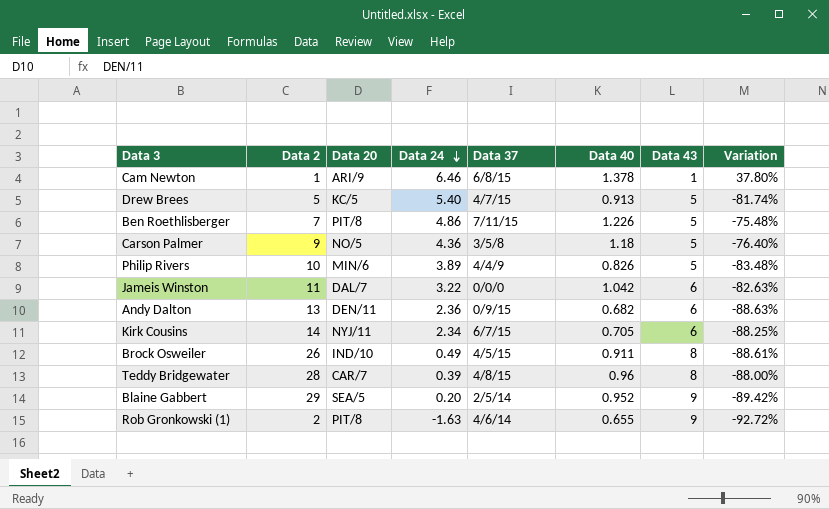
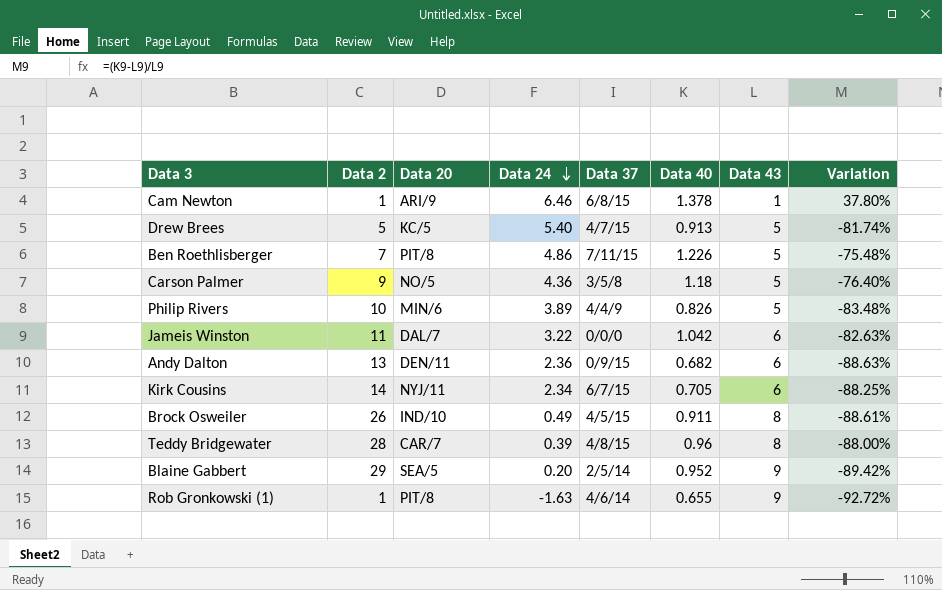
Rob Gronkowski (1) | Data 2: 2 -> 1

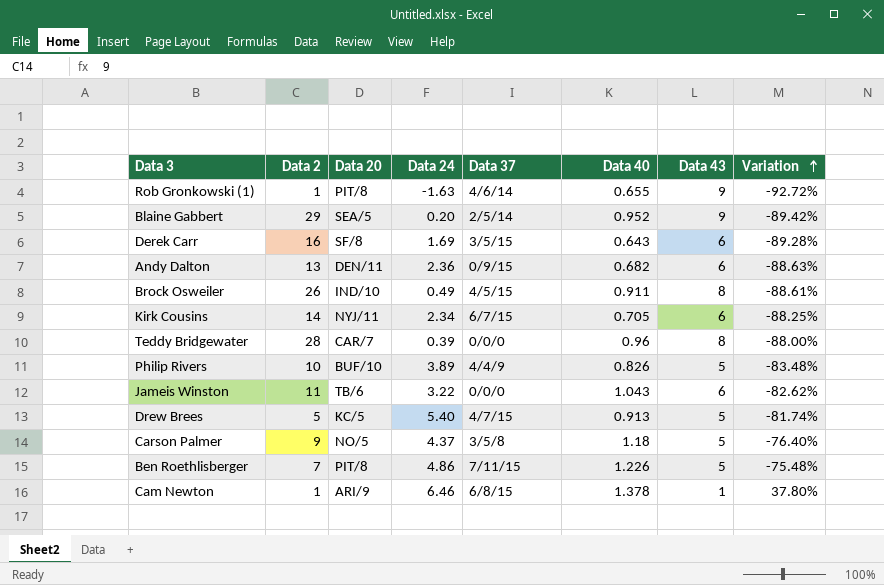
row order: Data 24 descending -> Variation ascending
row Derek Carr: none -> 16 | SF/8 | 1.69 | 3/5/15 | 0.643 | 6 | -89.28%
Teddy Bridgewater | Data 37: 4/8/15 -> 0/0/0
Philip Rivers | Data 20: MIN/6 -> BUF/10
Jameis Winston | Data 20: DAL/7 -> TB/6
Jameis Winston | Data 40: 1.042 -> 1.043
Jameis Winston | Variation: -82.63% -> -82.62%
Carson Palmer | Data 24: 4.36 -> 4.37

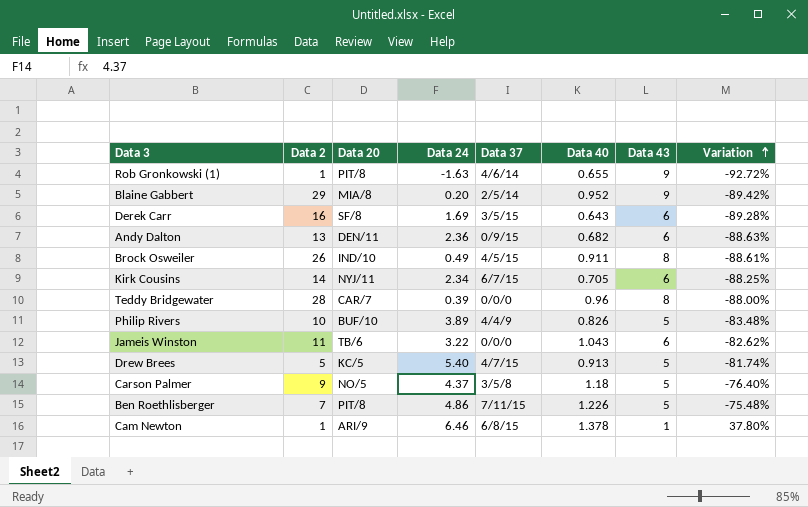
Blaine Gabbert | Data 20: SEA/5 -> MIA/8

